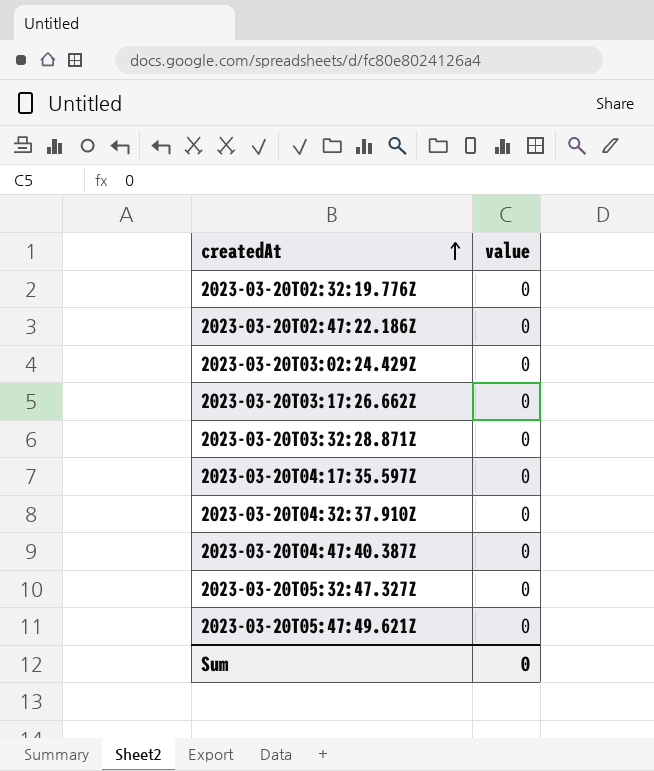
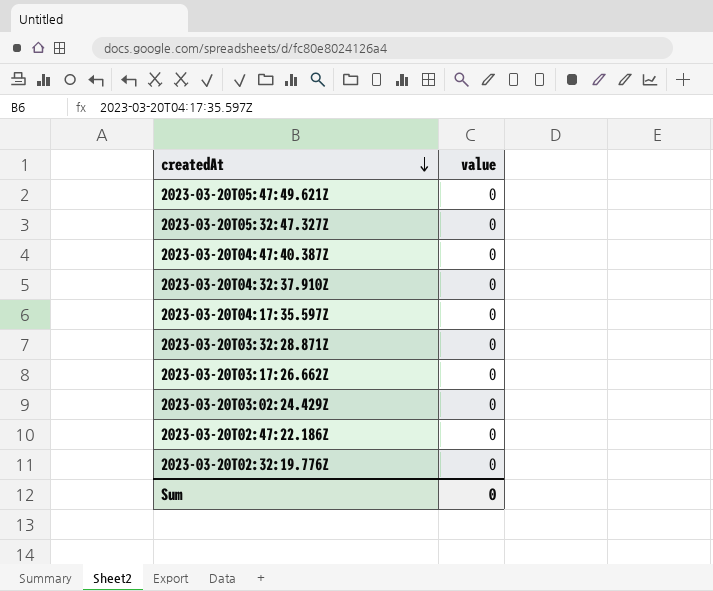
row order: createdAt ascending -> createdAt descending

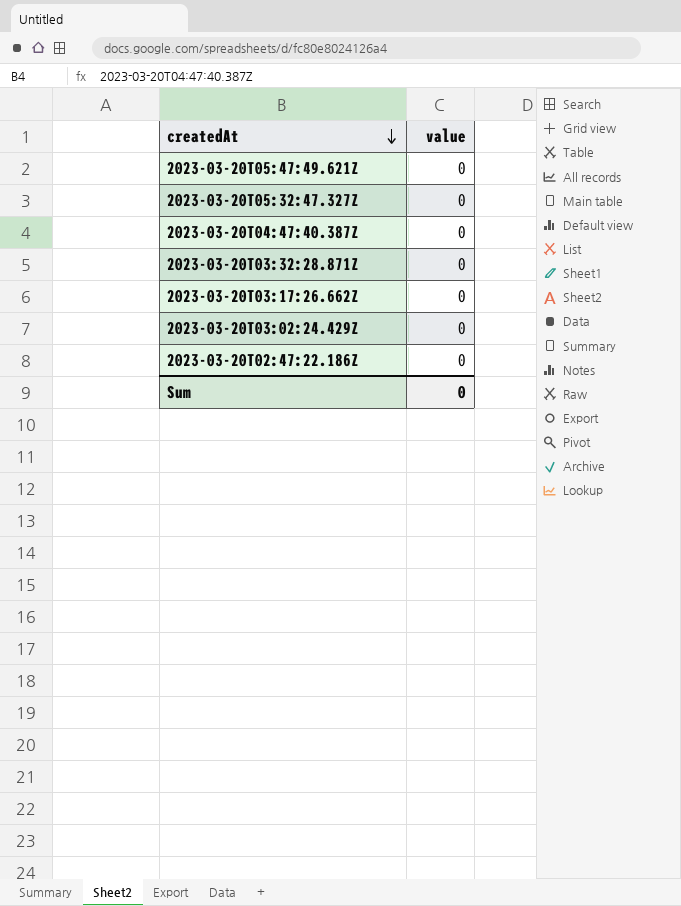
row 2023-03-20T04:32:37.910Z: 0 -> none
row 2023-03-20T04:17:35.597Z: 0 -> none
row 2023-03-20T02:32:19.776Z: 0 -> none

